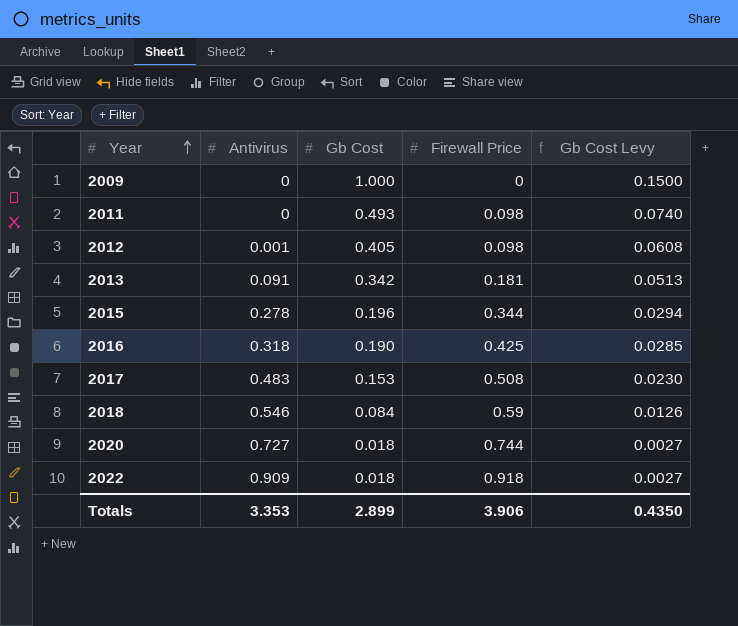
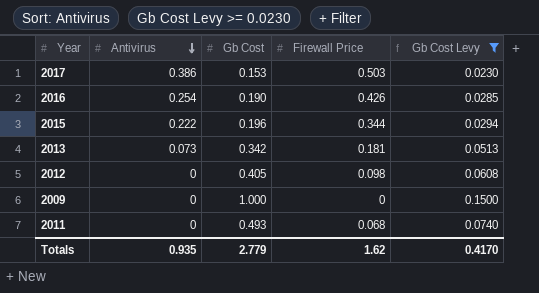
filter: none -> Gb Cost Levy >= 0.0230
row order: Year ascending -> Antivirus descending
2017 | Antivirus: 0.483 -> 0.386
2017 | Firewall Price: 0.508 -> 0.503
2016 | Antivirus: 0.318 -> 0.254
2016 | Firewall Price: 0.425 -> 0.426
2015 | Antivirus: 0.278 -> 0.222
2013 | Antivirus: 0.091 -> 0.073
2012 | Antivirus: 0.001 -> 0
2011 | Firewall Price: 0.098 -> 0.068
Totals | Antivirus: 3.353 -> 0.935
Totals | Gb Cost: 2.899 -> 2.779
Totals | Firewall Price: 3.906 -> 1.62
Totals | Gb Cost Levy: 0.4350 -> 0.4170

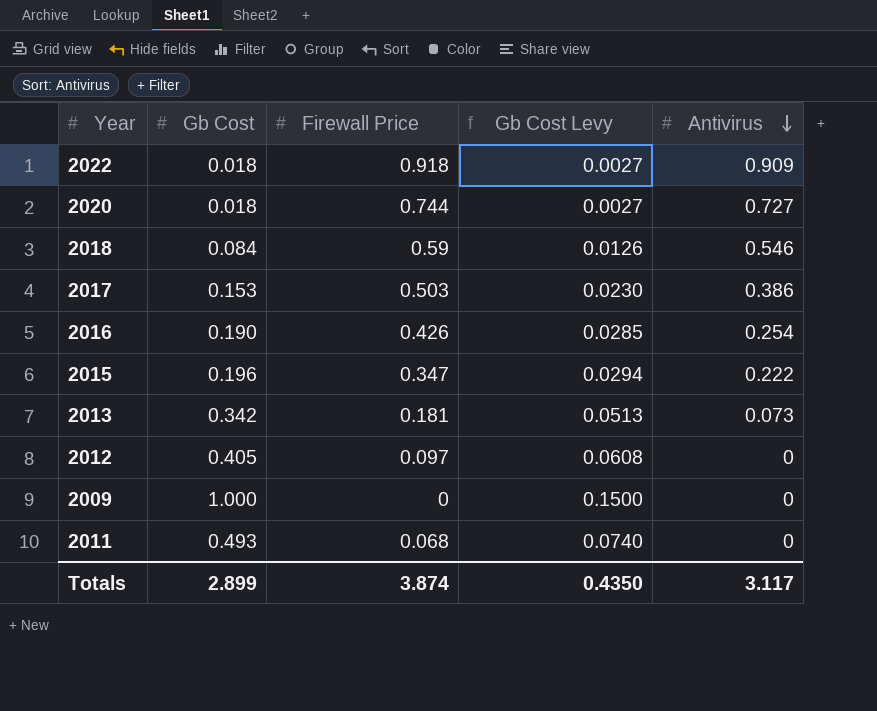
filter: Gb Cost Levy >= 0.0230 -> none
column Antivirus | position: 2 -> 5
2015 | Firewall Price: 0.344 -> 0.347
2012 | Firewall Price: 0.098 -> 0.097
Totals | Gb Cost: 2.779 -> 2.899
Totals | Firewall Price: 1.62 -> 3.874
Totals | Gb Cost Levy: 0.4170 -> 0.4350
Totals | Antivirus: 0.935 -> 3.117

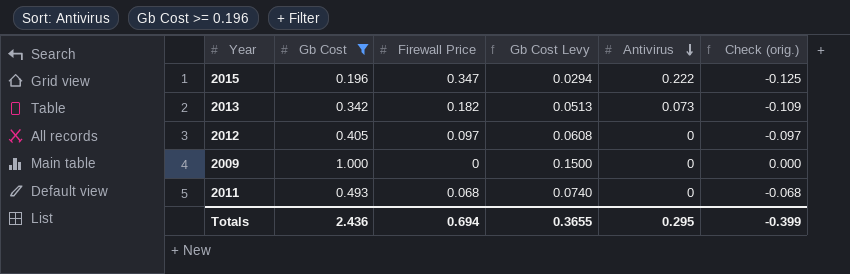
filter: none -> Gb Cost >= 0.196
column Check (orig.) | formula: none -> [Antivirus] - [Firewall Price]
2013 | Firewall Price: 0.181 -> 0.182
Totals | Gb Cost: 2.899 -> 2.436
Totals | Firewall Price: 3.874 -> 0.694
Totals | Gb Cost Levy: 0.4350 -> 0.3655
Totals | Antivirus: 3.117 -> 0.295

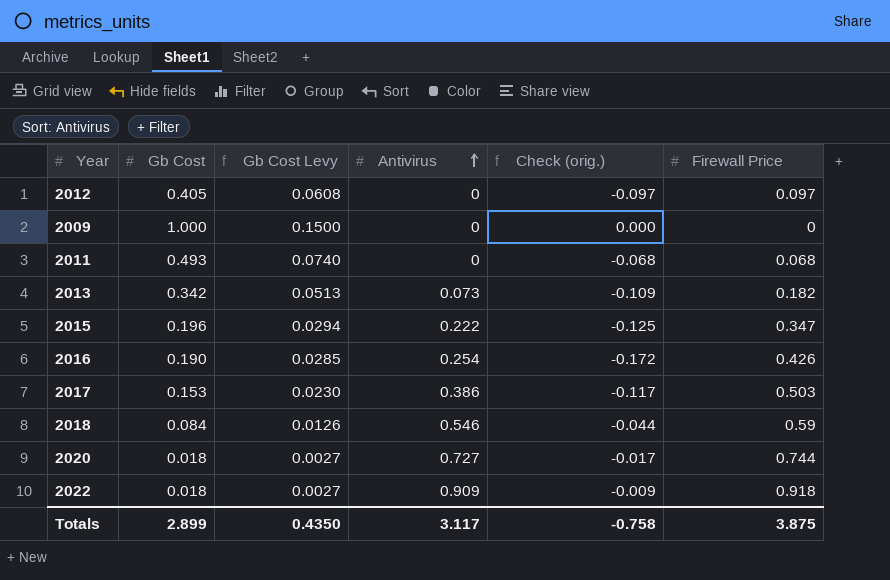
filter: Gb Cost >= 0.196 -> none
row order: Antivirus descending -> Antivirus ascending
column Firewall Price | position: 3 -> 6
Totals | Gb Cost: 2.436 -> 2.899
Totals | Gb Cost Levy: 0.3655 -> 0.4350
Totals | Antivirus: 0.295 -> 3.117
Totals | Check (orig.): -0.399 -> -0.758
Totals | Firewall Price: 0.694 -> 3.875

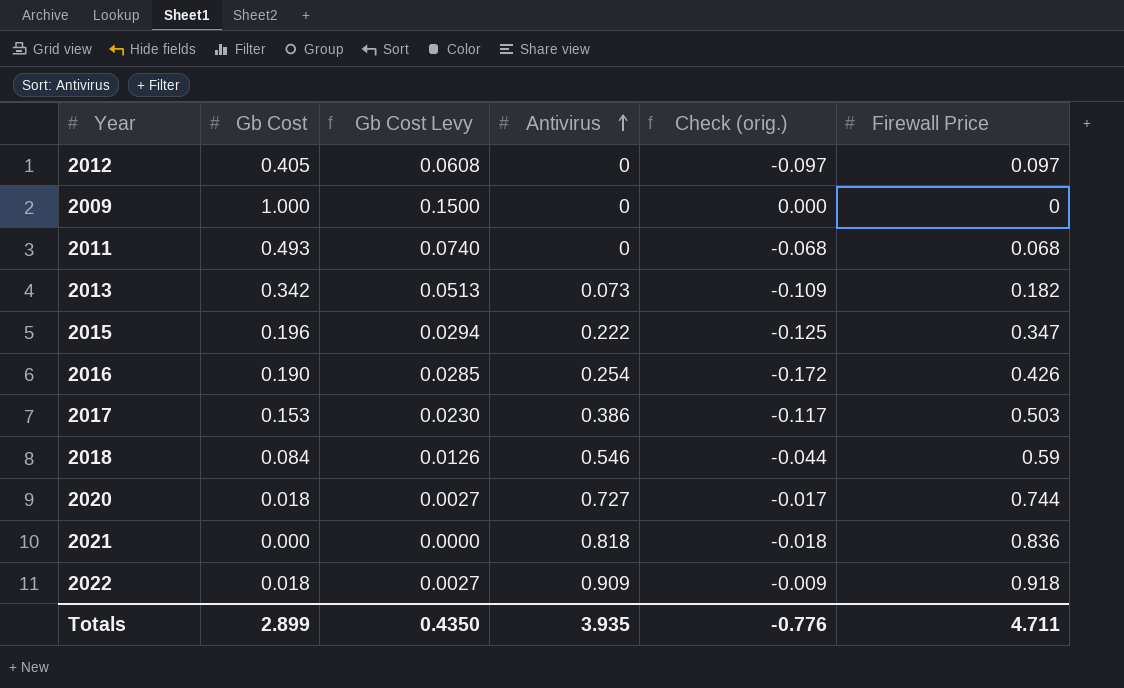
row 2021: none -> 0.000 | 0.0000 | 0.818 | -0.018 | 0.836
Totals | Antivirus: 3.117 -> 3.935
Totals | Check (orig.): -0.758 -> -0.776
Totals | Firewall Price: 3.875 -> 4.711

